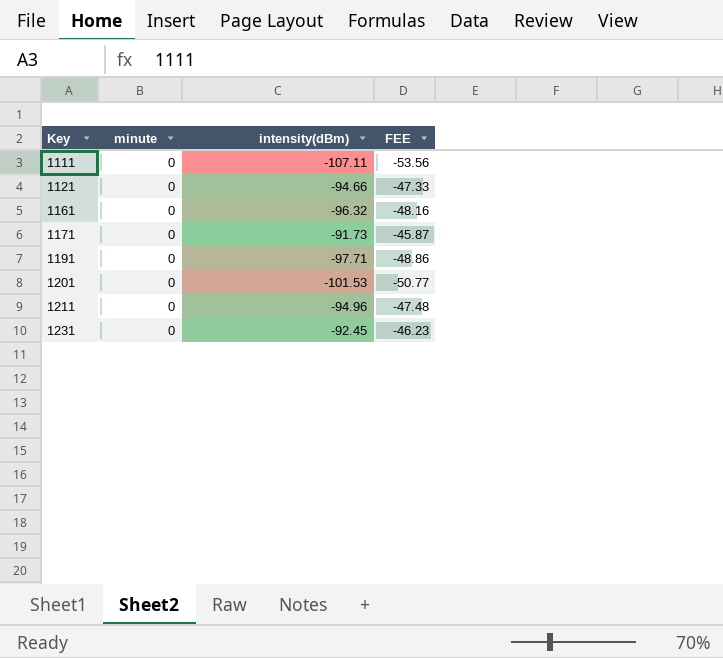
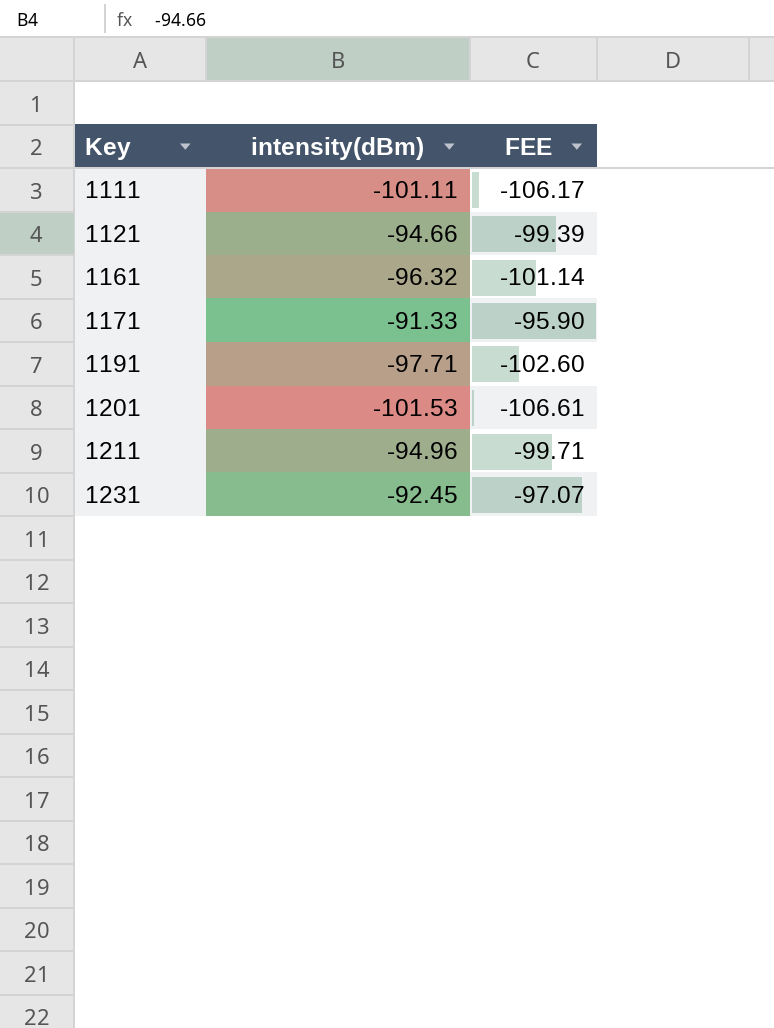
column minute | position: 2 -> none
column FEE | formula: [intensity(dBm)] * 0.5 -> [intensity(dBm)] * 1.05
1111 | intensity(dBm): -107.11 -> -101.11
1171 | intensity(dBm): -91.73 -> -91.33

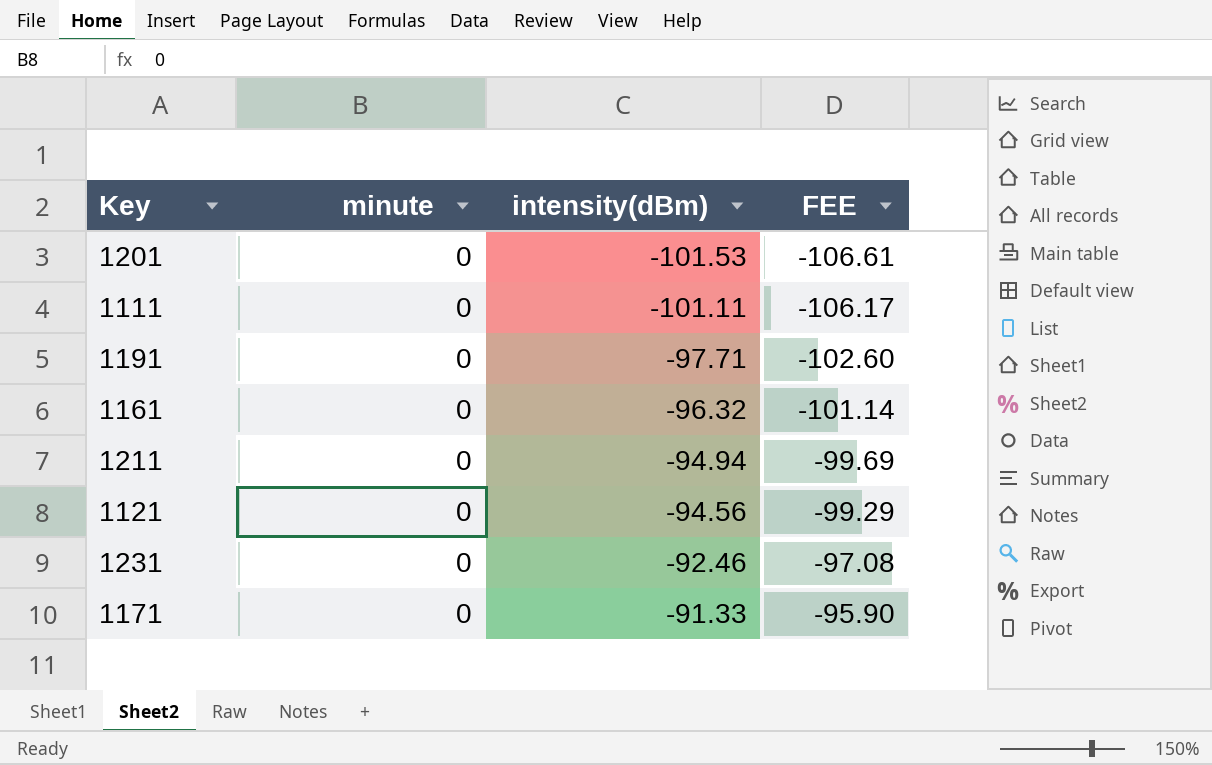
row order: Key ascending -> intensity(dBm) ascending
column minute | position: none -> 2
1211 | intensity(dBm): -94.96 -> -94.94
1211 | FEE: -99.71 -> -99.69
1121 | intensity(dBm): -94.66 -> -94.56
1121 | FEE: -99.39 -> -99.29
1231 | intensity(dBm): -92.45 -> -92.46
1231 | FEE: -97.07 -> -97.08

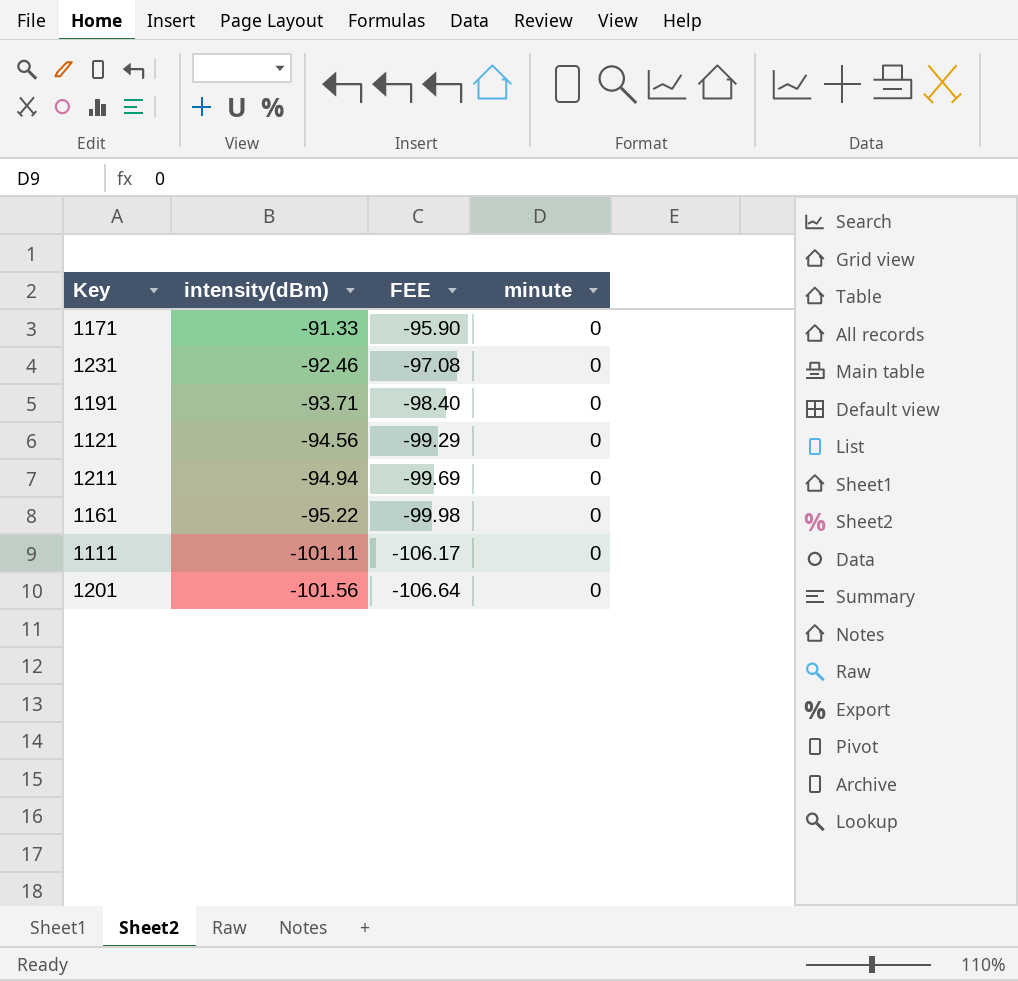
row order: intensity(dBm) ascending -> intensity(dBm) descending
column minute | position: 2 -> 4
1191 | intensity(dBm): -97.71 -> -93.71
1191 | FEE: -102.60 -> -98.40
1161 | intensity(dBm): -96.32 -> -95.22
1161 | FEE: -101.14 -> -99.98
1201 | intensity(dBm): -101.53 -> -101.56
1201 | FEE: -106.61 -> -106.64

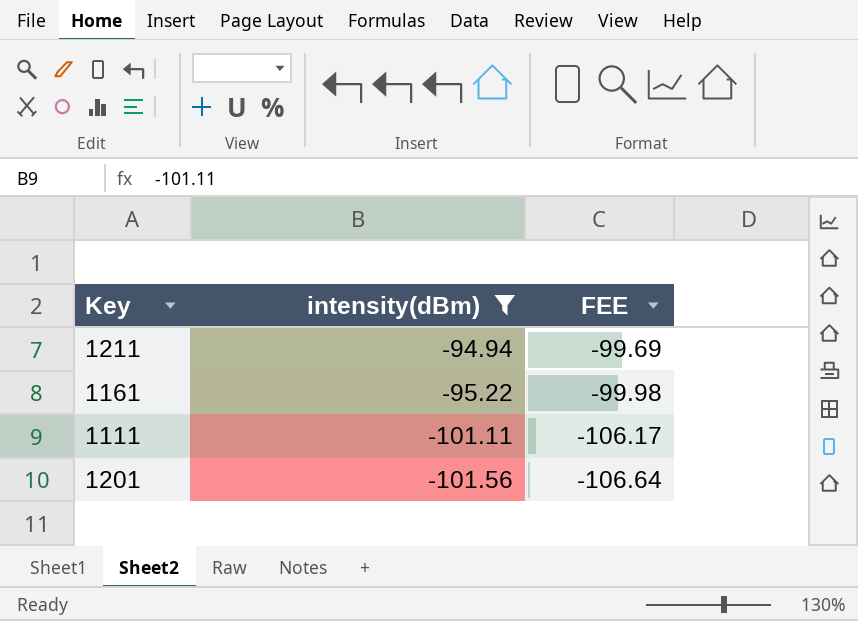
filter: none -> intensity(dBm) <= -94.94
column minute | position: 4 -> none

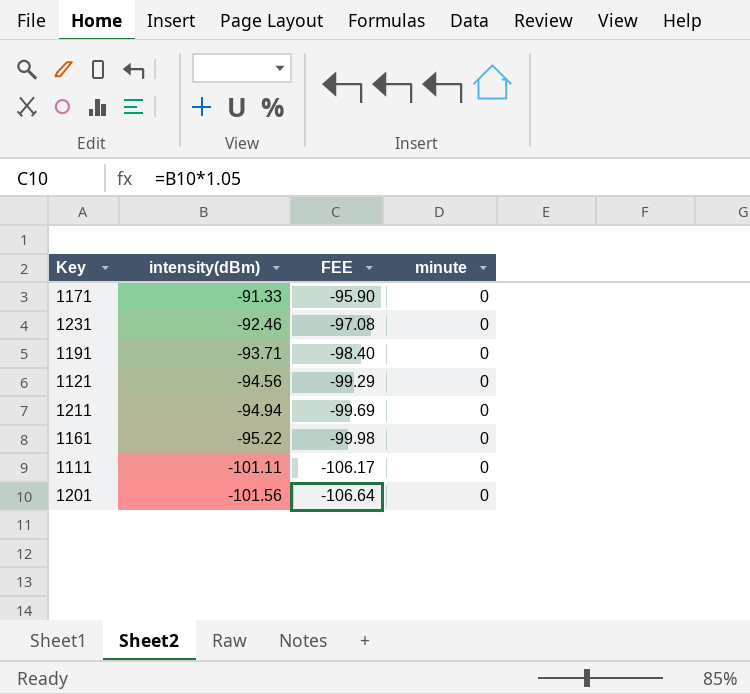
filter: intensity(dBm) <= -94.94 -> none
column minute | position: none -> 4

